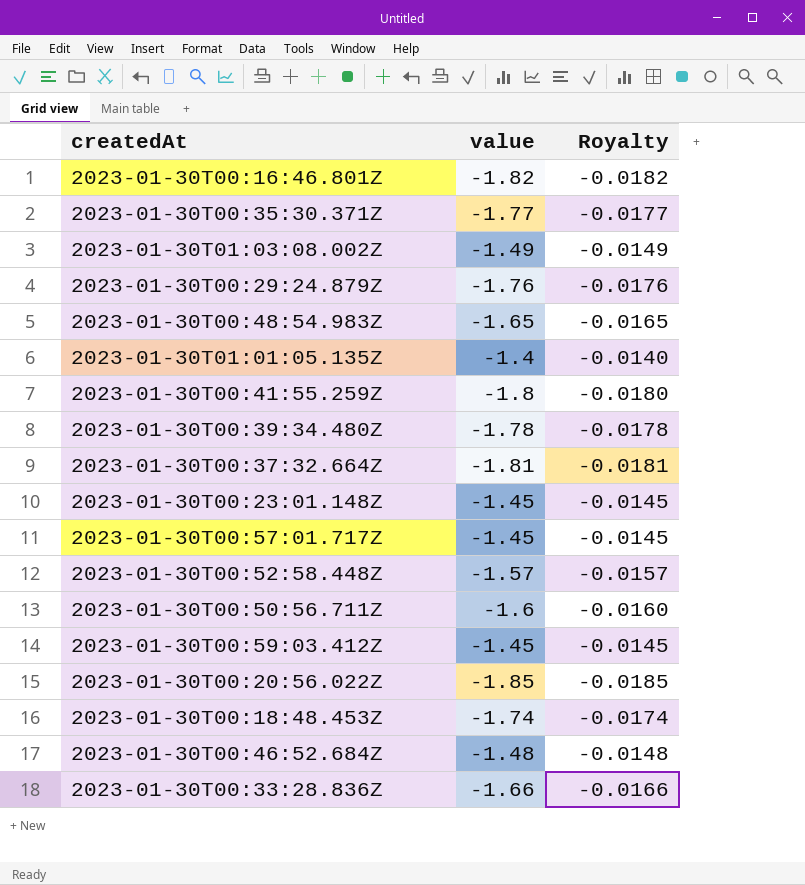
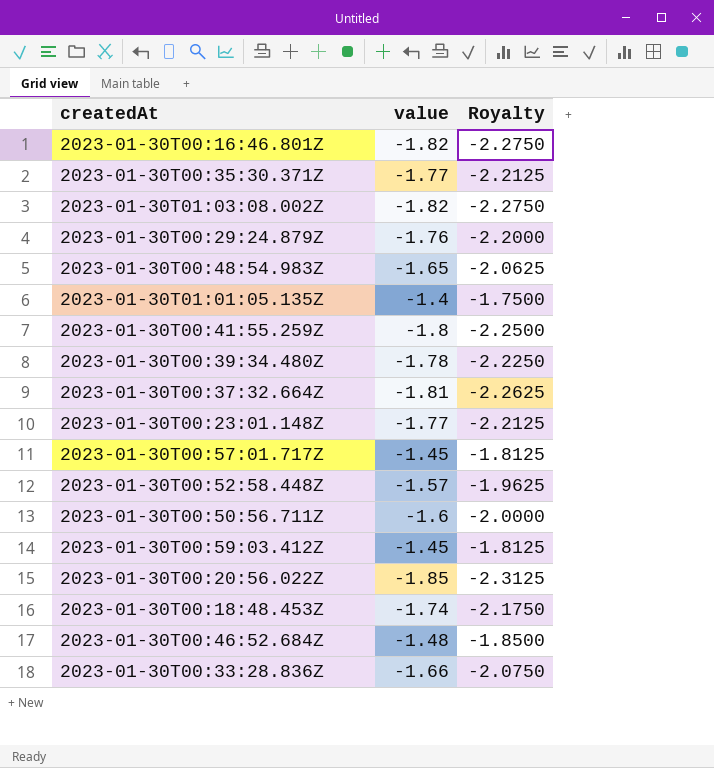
column Royalty | formula: [value] * 0.01 -> [value] * 1.25
2023-01-30T01:03:08.002Z | value: -1.49 -> -1.82
2023-01-30T00:23:01.148Z | value: -1.45 -> -1.77

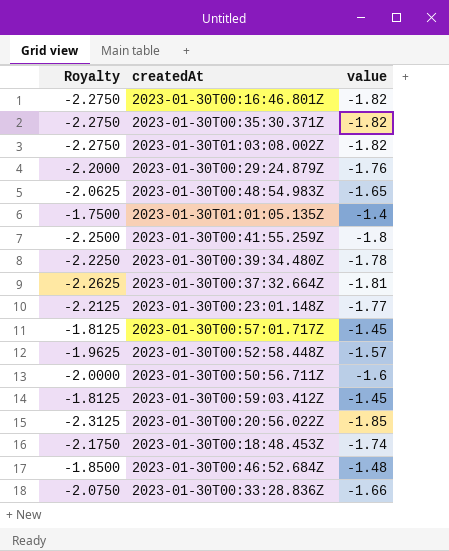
column Royalty | position: 3 -> 1
2023-01-30T00:35:30.371Z | Royalty: -2.2125 -> -2.2750
2023-01-30T00:35:30.371Z | value: -1.77 -> -1.82

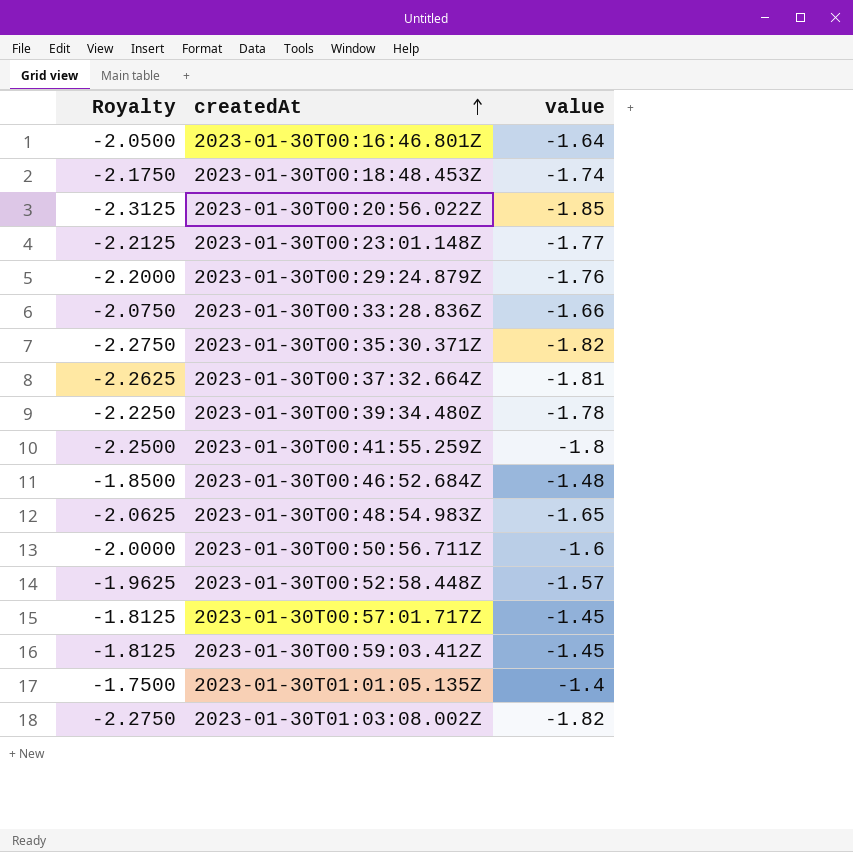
row order: none -> createdAt ascending
2023-01-30T00:16:46.801Z | Royalty: -2.2750 -> -2.0500
2023-01-30T00:16:46.801Z | value: -1.82 -> -1.64

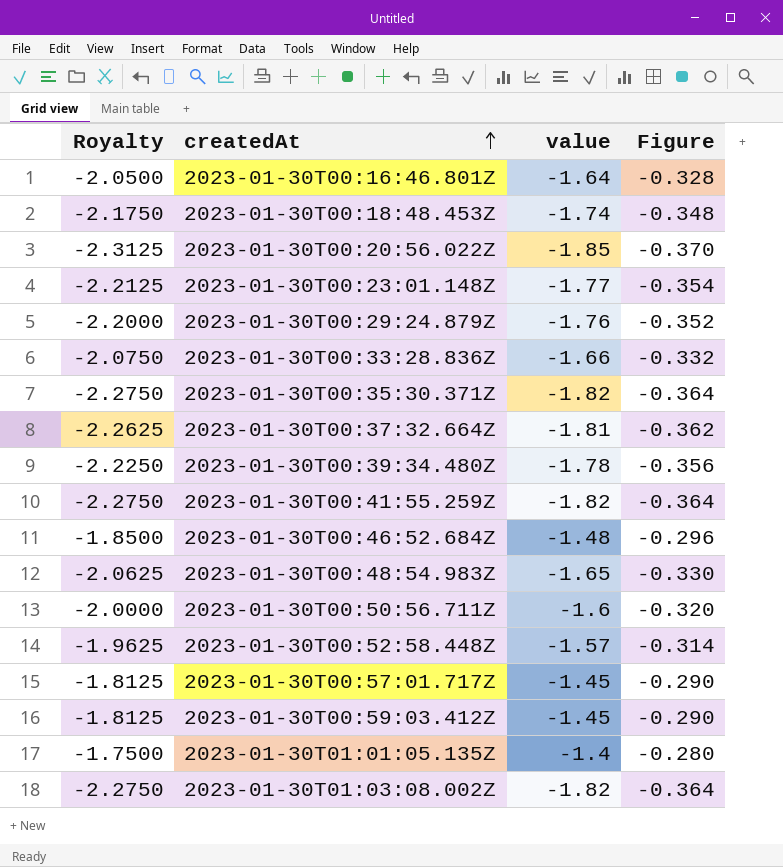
column Figure | formula: none -> [value] * 0.2
2023-01-30T00:41:55.259Z | Royalty: -2.2500 -> -2.2750
2023-01-30T00:41:55.259Z | value: -1.8 -> -1.82

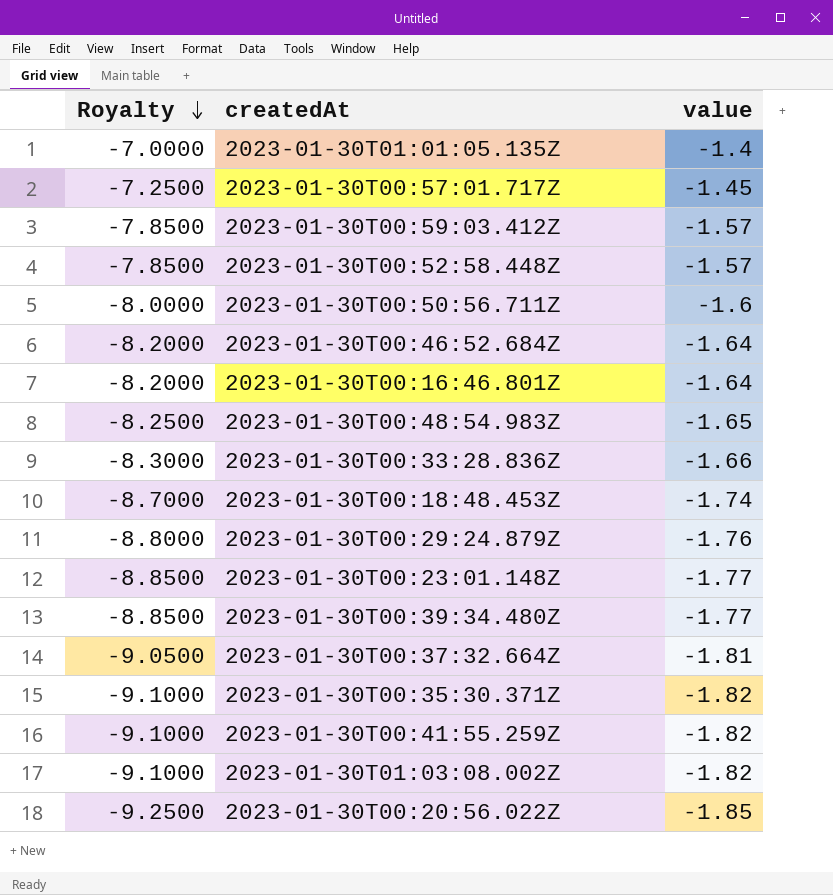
row order: createdAt ascending -> Royalty descending
column Figure | formula: [value] * 0.2 -> none
column Royalty | formula: [value] * 1.25 -> [value] * 5
2023-01-30T00:59:03.412Z | value: -1.45 -> -1.57
2023-01-30T00:46:52.684Z | value: -1.48 -> -1.64
2023-01-30T00:39:34.480Z | value: -1.78 -> -1.77

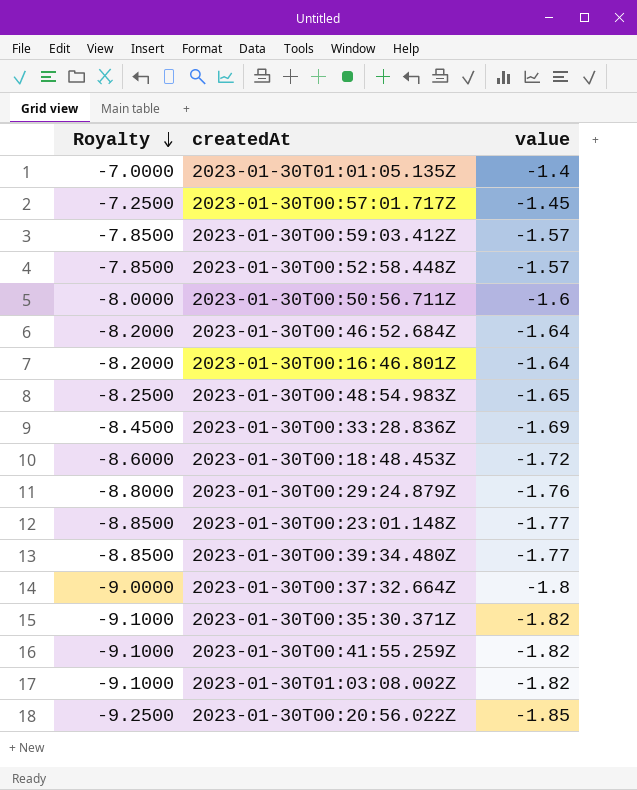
2023-01-30T00:33:28.836Z | Royalty: -8.3000 -> -8.4500
2023-01-30T00:33:28.836Z | value: -1.66 -> -1.69
2023-01-30T00:18:48.453Z | Royalty: -8.7000 -> -8.6000
2023-01-30T00:18:48.453Z | value: -1.74 -> -1.72
2023-01-30T00:37:32.664Z | Royalty: -9.0500 -> -9.0000
2023-01-30T00:37:32.664Z | value: -1.81 -> -1.8

